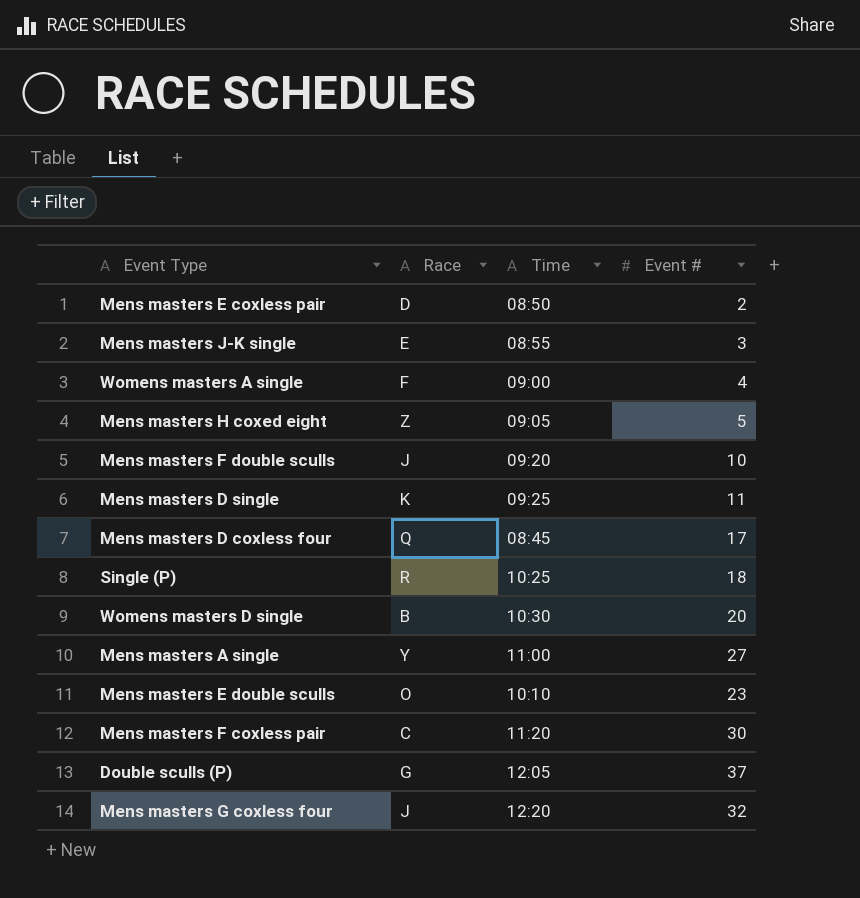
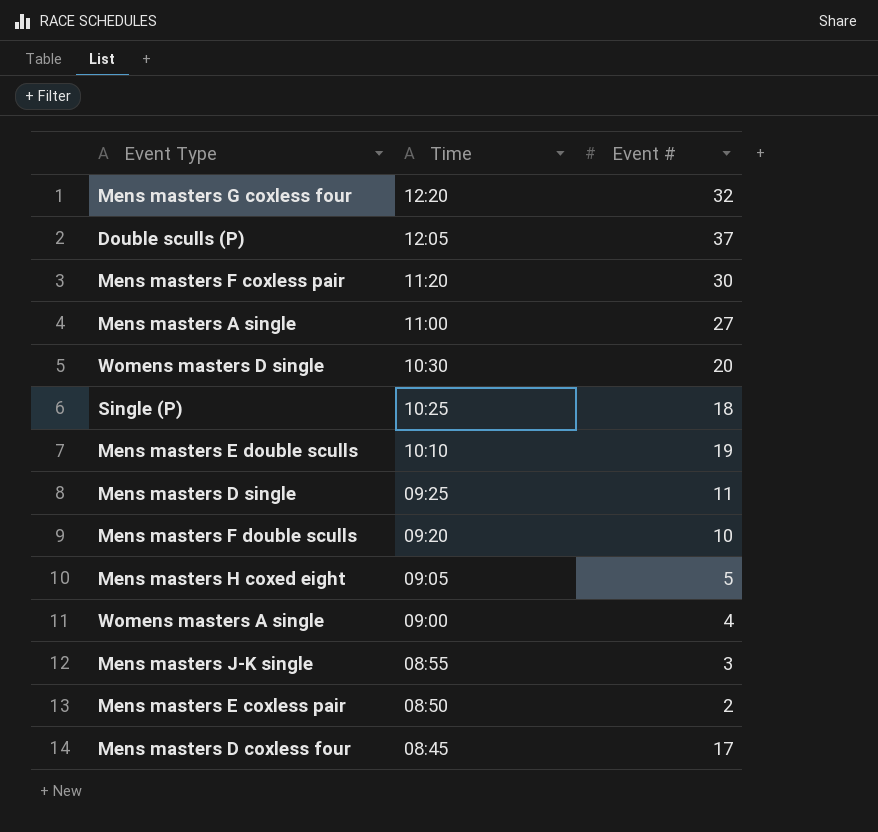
row order: none -> Time descending
column Race | position: 2 -> none
Mens masters E double sculls | Event #: 23 -> 19

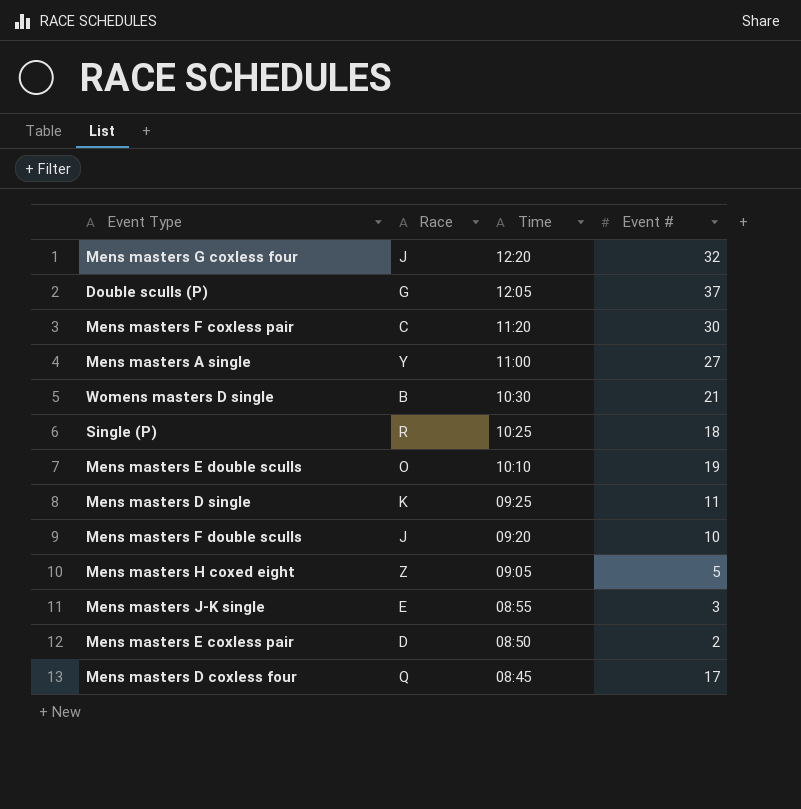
column Race | position: none -> 2
row Womens masters A single: 09:00 | 4 -> none
Womens masters D single | Event #: 20 -> 21

